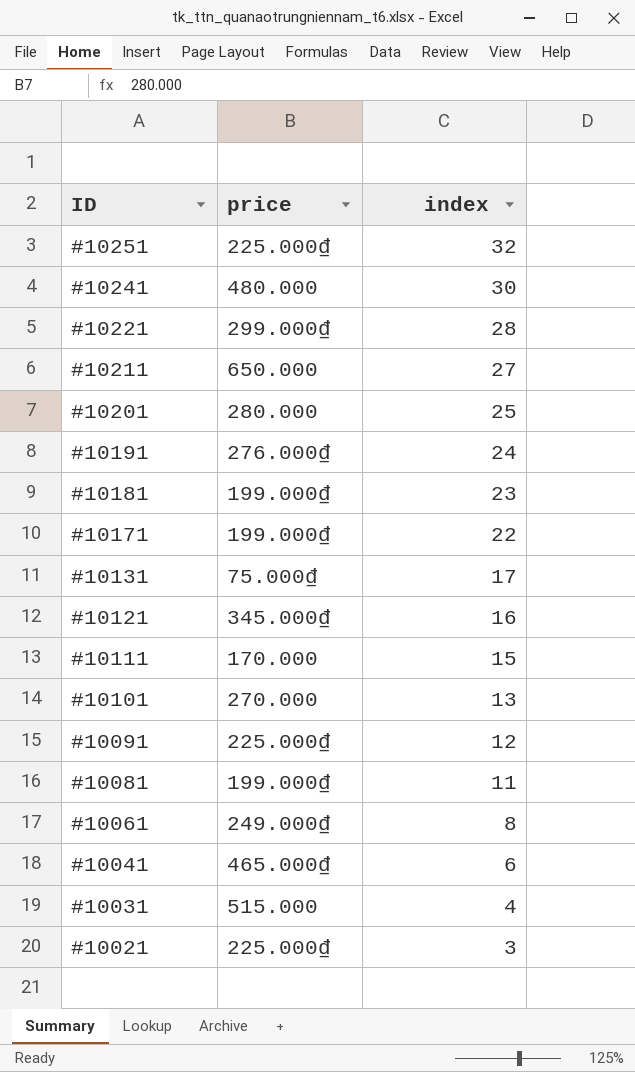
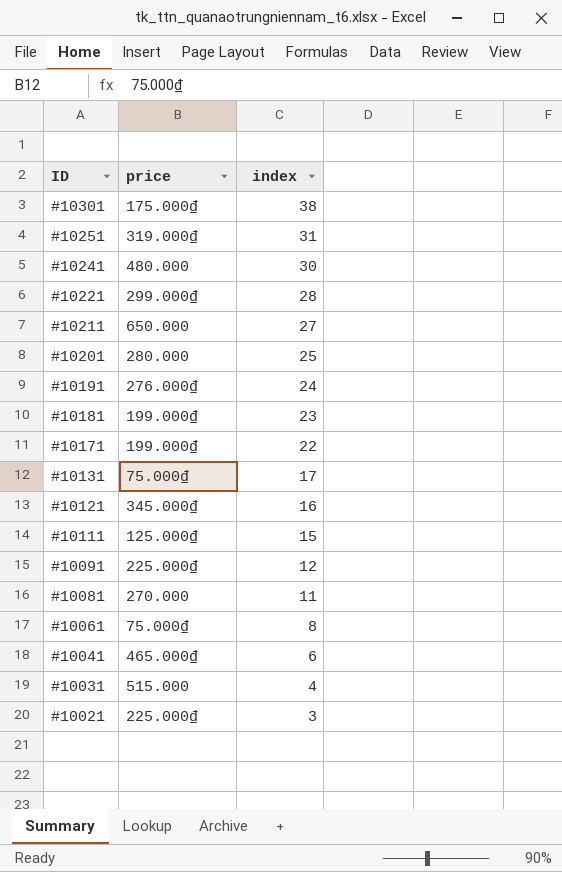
row #10101: 270.000 | 13 -> none
row #10301: none -> 175.000₫ | 38
#10251 | price: 225.000₫ -> 319.000₫
#10251 | index: 32 -> 31
#10111 | price: 170.000 -> 125.000₫
#10081 | price: 199.000₫ -> 270.000
#10061 | price: 249.000₫ -> 75.000₫

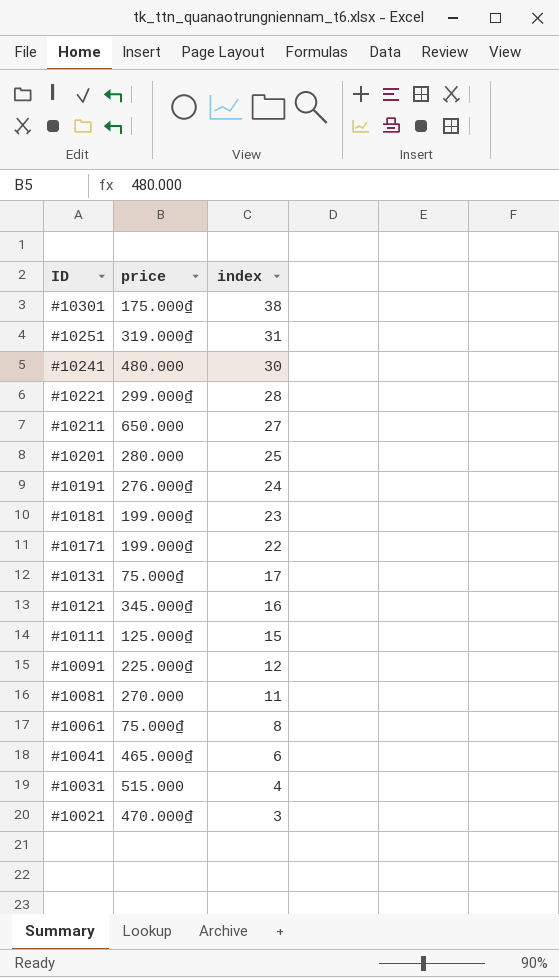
#10021 | price: 225.000₫ -> 470.000₫

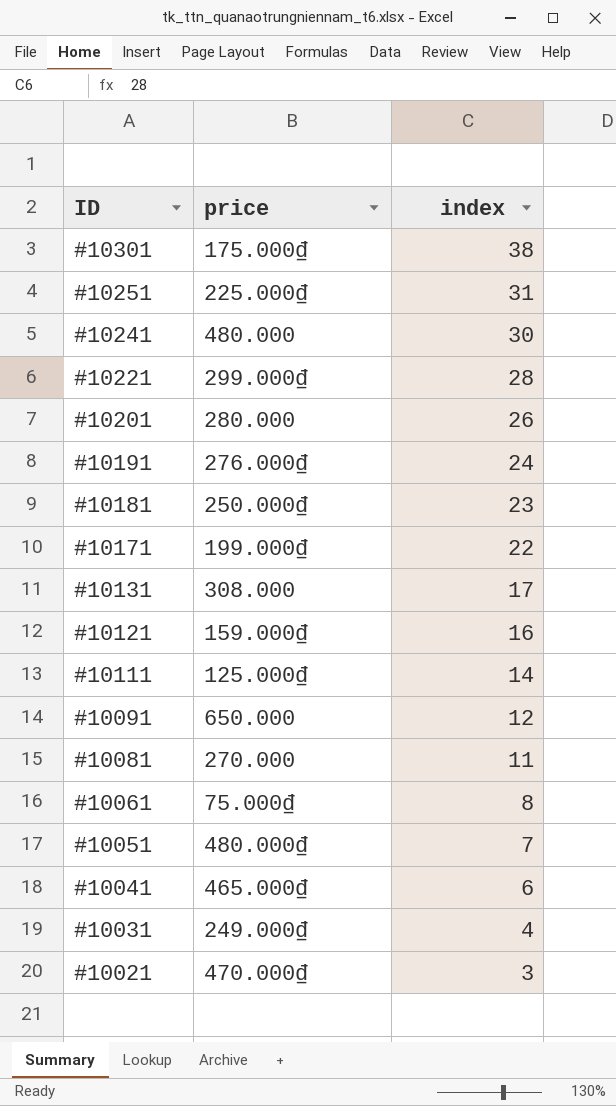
row #10211: 650.000 | 27 -> none
#10251 | price: 319.000₫ -> 225.000₫
#10201 | index: 25 -> 26
#10181 | price: 199.000₫ -> 250.000₫
#10131 | price: 75.000₫ -> 308.000
#10121 | price: 345.000₫ -> 159.000₫
#10111 | index: 15 -> 14
#10091 | price: 225.000₫ -> 650.000
row #10051: none -> 480.000₫ | 7
#10031 | price: 515.000 -> 249.000₫

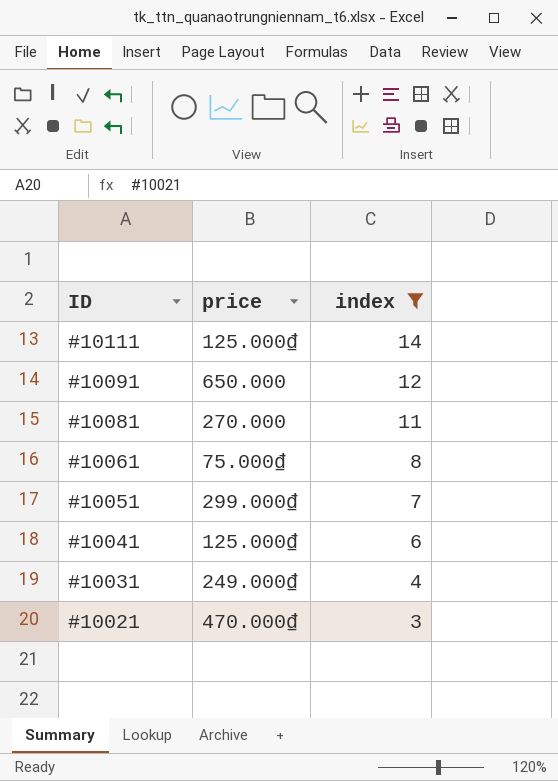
filter: none -> index <= 14
#10051 | price: 480.000₫ -> 299.000₫
#10041 | price: 465.000₫ -> 125.000₫

